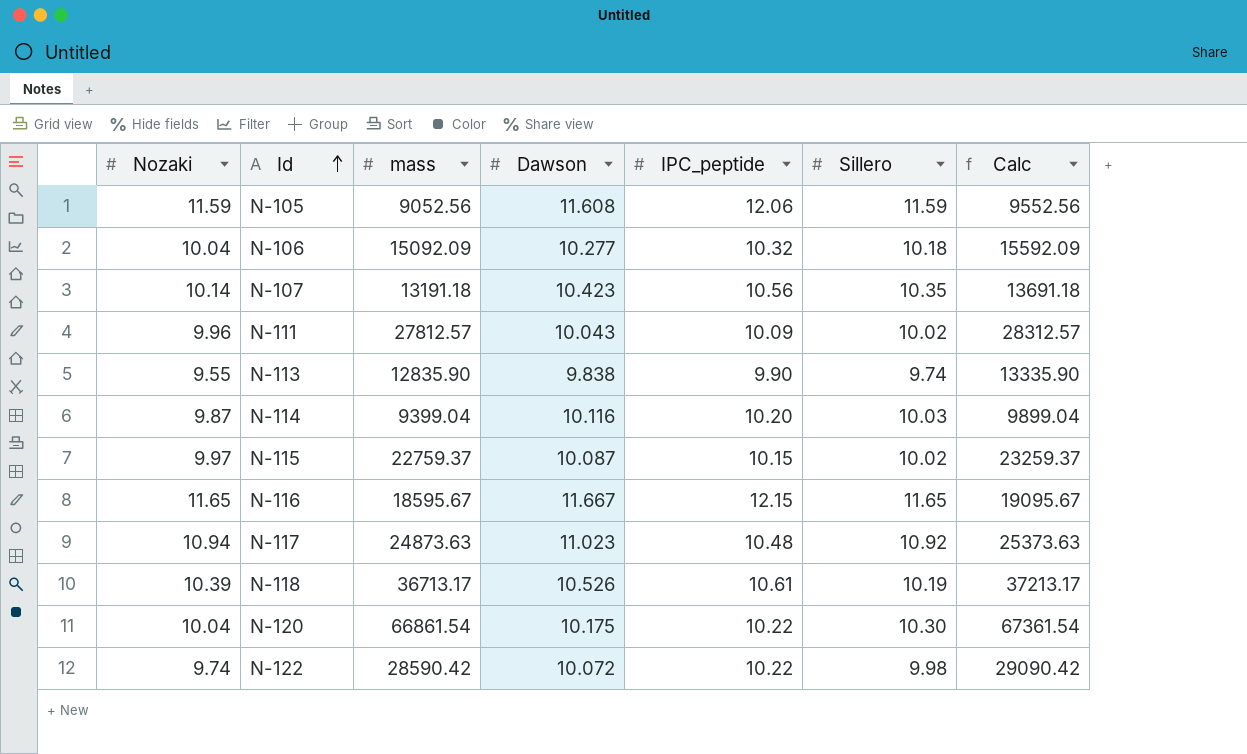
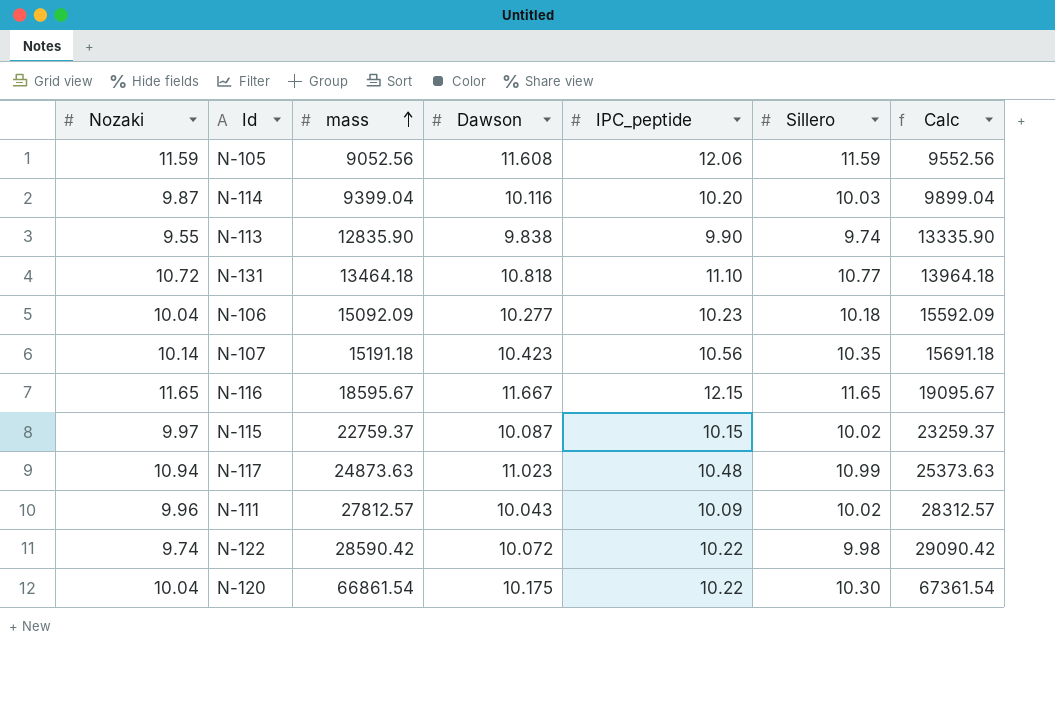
row order: Id ascending -> mass ascending
row N-118: 10.39 | 36713.17 | 10.526 | 10.61 | 10.19 | 37213.17 -> none
row N-131: none -> 10.72 | 13464.18 | 10.818 | 11.10 | 10.77 | 13964.18
N-106 | IPC_peptide: 10.32 -> 10.23
N-107 | mass: 13191.18 -> 15191.18
N-107 | Calc: 13691.18 -> 15691.18
N-117 | Sillero: 10.92 -> 10.99

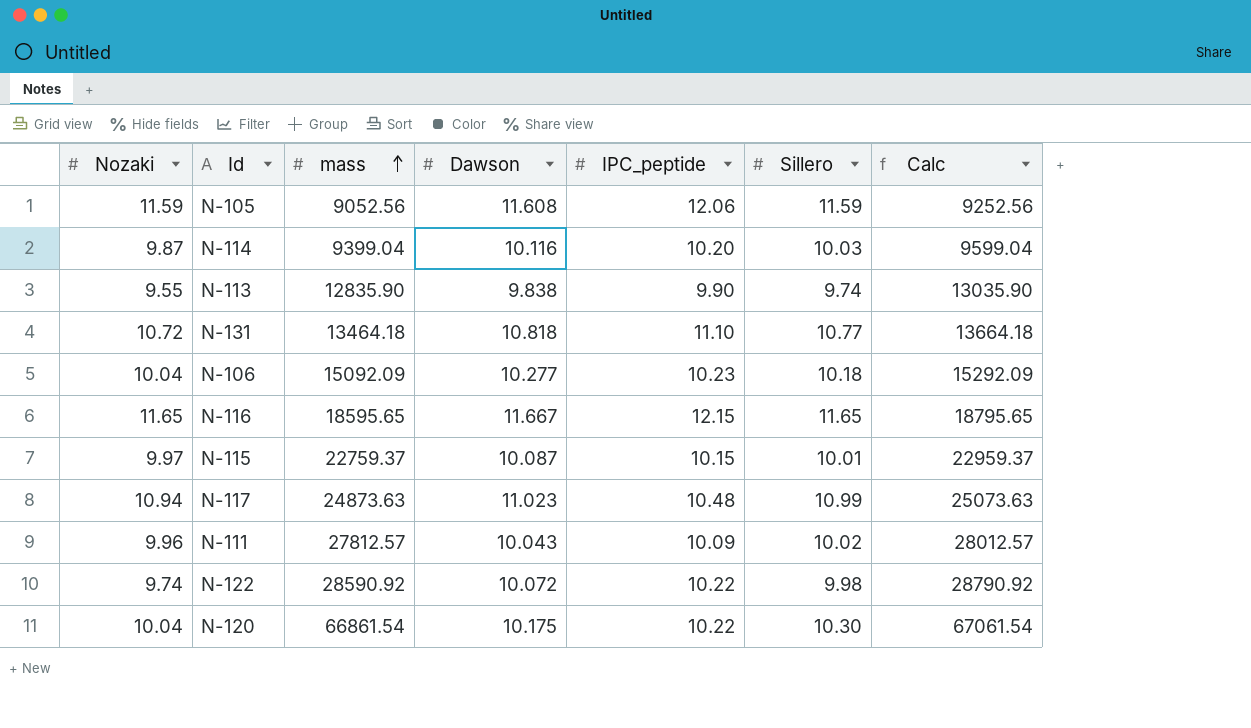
column Calc | formula: [mass] + 500 -> [mass] + 200
row N-107: 10.14 | 15191.18 | 10.423 | 10.56 | 10.35 | 15691.18 -> none
N-116 | mass: 18595.67 -> 18595.65
N-115 | Sillero: 10.02 -> 10.01
N-122 | mass: 28590.42 -> 28590.92

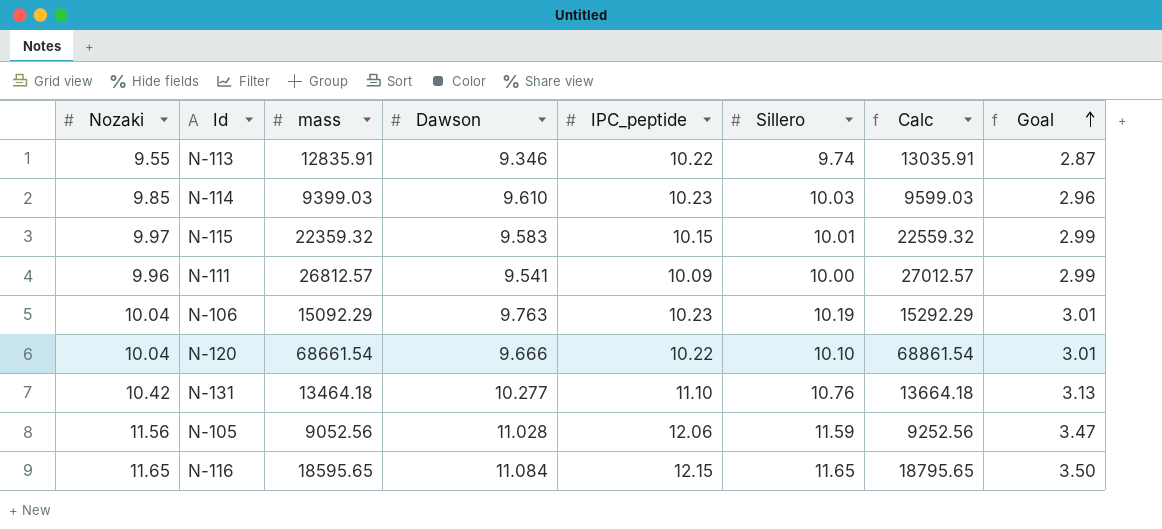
row order: mass ascending -> Goal ascending
column Goal | formula: none -> [Nozaki] * 0.3
row N-117: 10.94 | 24873.63 | 11.023 | 10.48 | 10.99 | 25073.63 -> none
row N-122: 9.74 | 28590.92 | 10.072 | 10.22 | 9.98 | 28790.92 -> none
N-113 | mass: 12835.90 -> 12835.91
N-113 | Dawson: 9.838 -> 9.346
N-113 | IPC_peptide: 9.90 -> 10.22
N-113 | Calc: 13035.90 -> 13035.91
N-114 | Nozaki: 9.87 -> 9.85
N-114 | mass: 9399.04 -> 9399.03
N-114 | Dawson: 10.116 -> 9.610
N-114 | IPC_peptide: 10.20 -> 10.23
N-114 | Calc: 9599.04 -> 9599.03
N-115 | mass: 22759.37 -> 22359.32
N-115 | Dawson: 10.087 -> 9.583
N-115 | Calc: 22959.37 -> 22559.32
N-111 | mass: 27812.57 -> 26812.57
N-111 | Dawson: 10.043 -> 9.541
N-111 | Sillero: 10.02 -> 10.00
N-111 | Calc: 28012.57 -> 27012.57
N-106 | mass: 15092.09 -> 15092.29
N-106 | Dawson: 10.277 -> 9.763
N-106 | Sillero: 10.18 -> 10.19
N-106 | Calc: 15292.09 -> 15292.29
N-120 | mass: 66861.54 -> 68661.54
N-120 | Dawson: 10.175 -> 9.666
N-120 | Sillero: 10.30 -> 10.10
N-120 | Calc: 67061.54 -> 68861.54
N-131 | Nozaki: 10.72 -> 10.42
N-131 | Dawson: 10.818 -> 10.277
N-131 | Sillero: 10.77 -> 10.76
N-105 | Nozaki: 11.59 -> 11.56
N-105 | Dawson: 11.608 -> 11.028
N-116 | Dawson: 11.667 -> 11.084

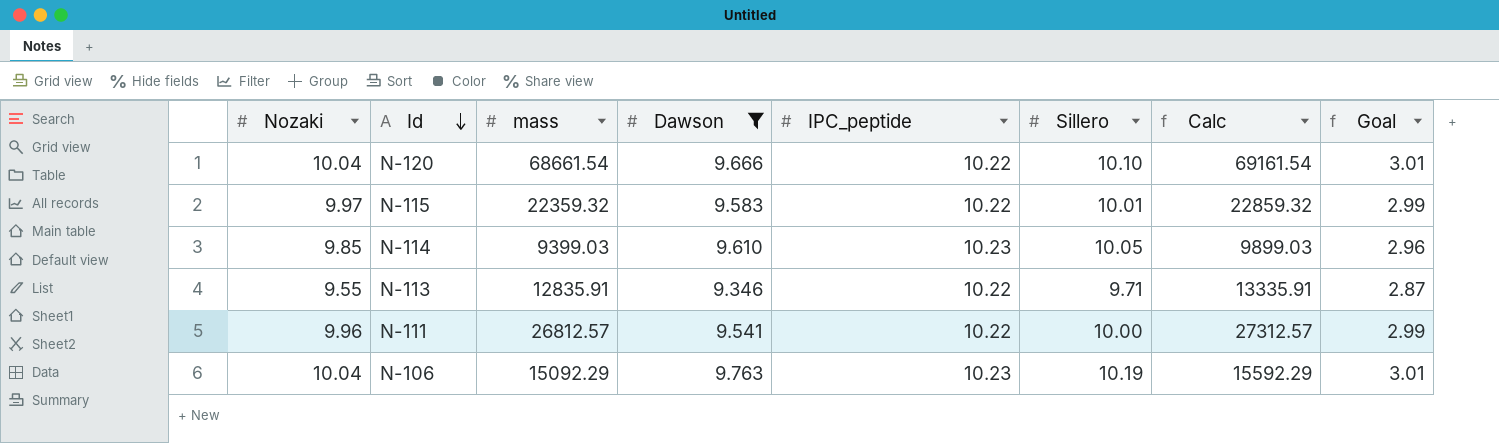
filter: none -> Dawson <= 9.763
row order: Goal ascending -> Id descending
column Calc | formula: [mass] + 200 -> [mass] + 500
N-115 | IPC_peptide: 10.15 -> 10.22
N-114 | Sillero: 10.03 -> 10.05
N-113 | Sillero: 9.74 -> 9.71
N-111 | IPC_peptide: 10.09 -> 10.22

